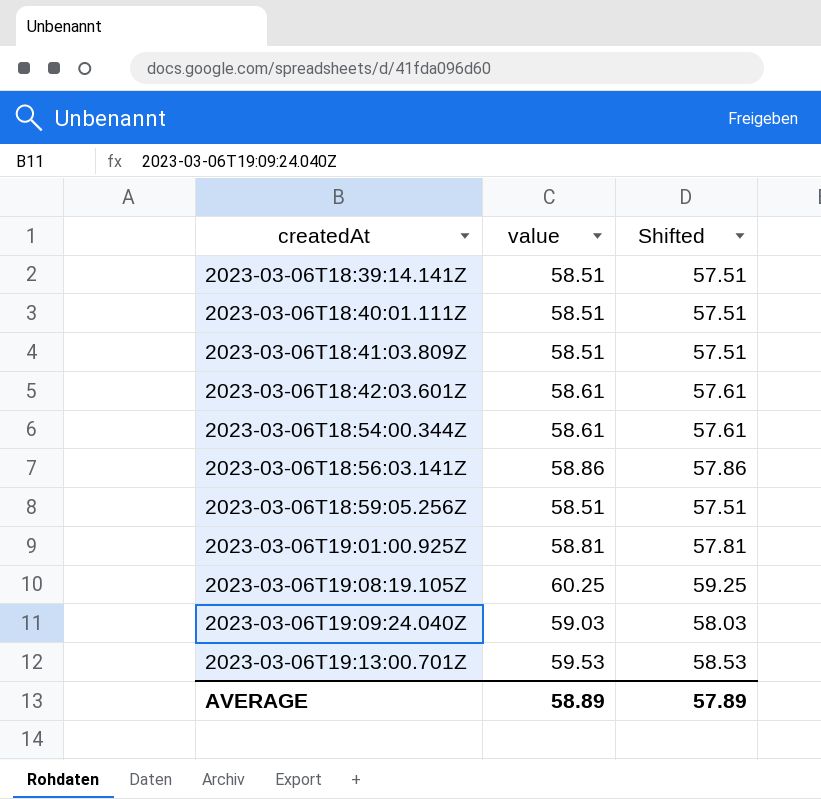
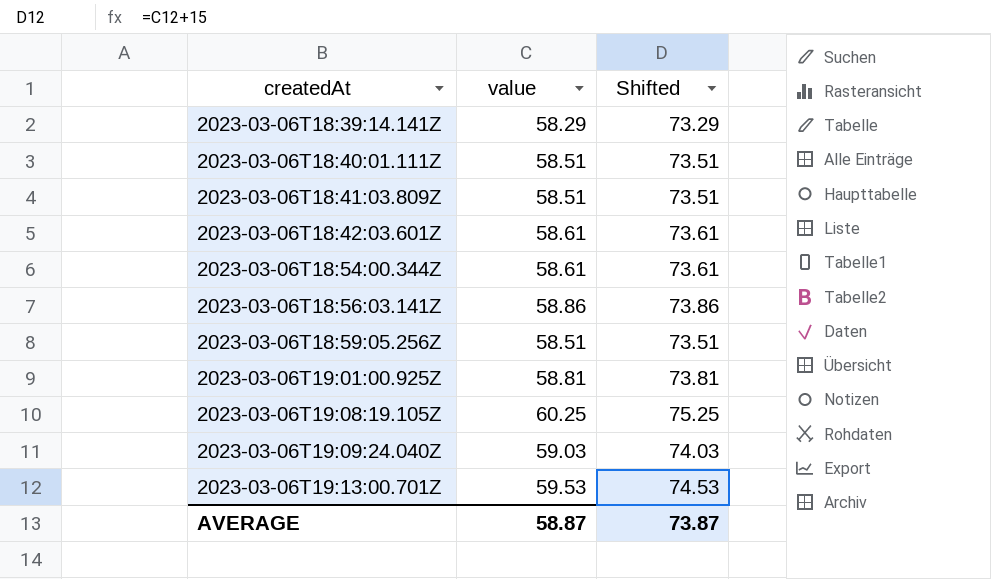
column Shifted | formula: [value] - 1 -> [value] + 15
2023-03-06T18:39:14.141Z | value: 58.51 -> 58.29
AVERAGE | value: 58.89 -> 58.87
AVERAGE | Shifted: 57.89 -> 73.87

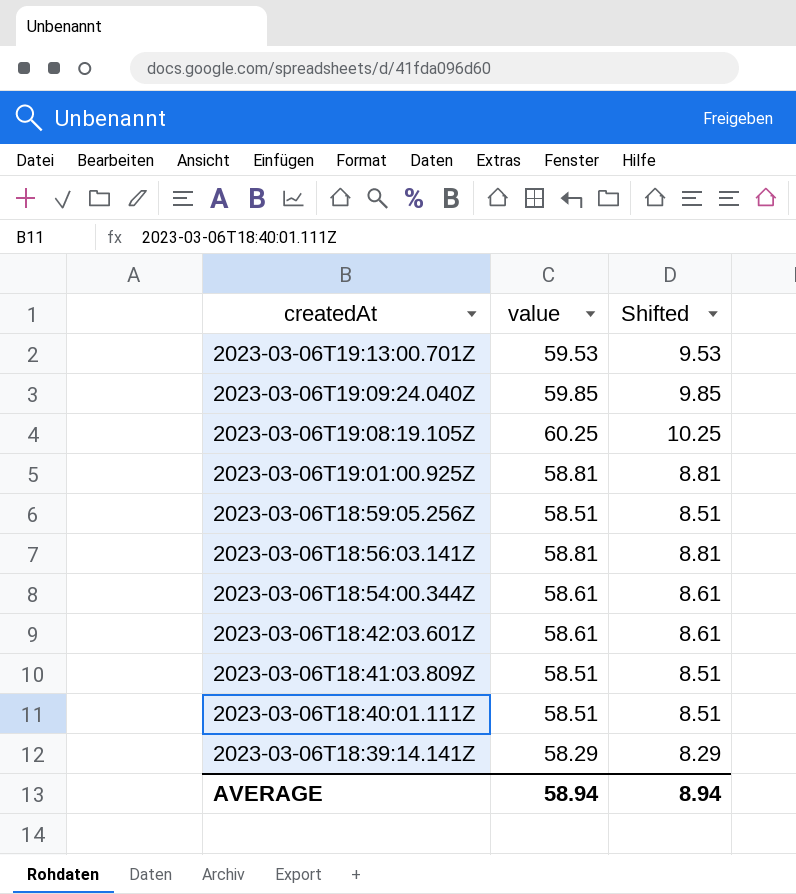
row order: createdAt ascending -> createdAt descending
column Shifted | formula: [value] + 15 -> [value] - 50
2023-03-06T19:09:24.040Z | value: 59.03 -> 59.85
2023-03-06T18:56:03.141Z | value: 58.86 -> 58.81
AVERAGE | value: 58.87 -> 58.94
AVERAGE | Shifted: 73.87 -> 8.94

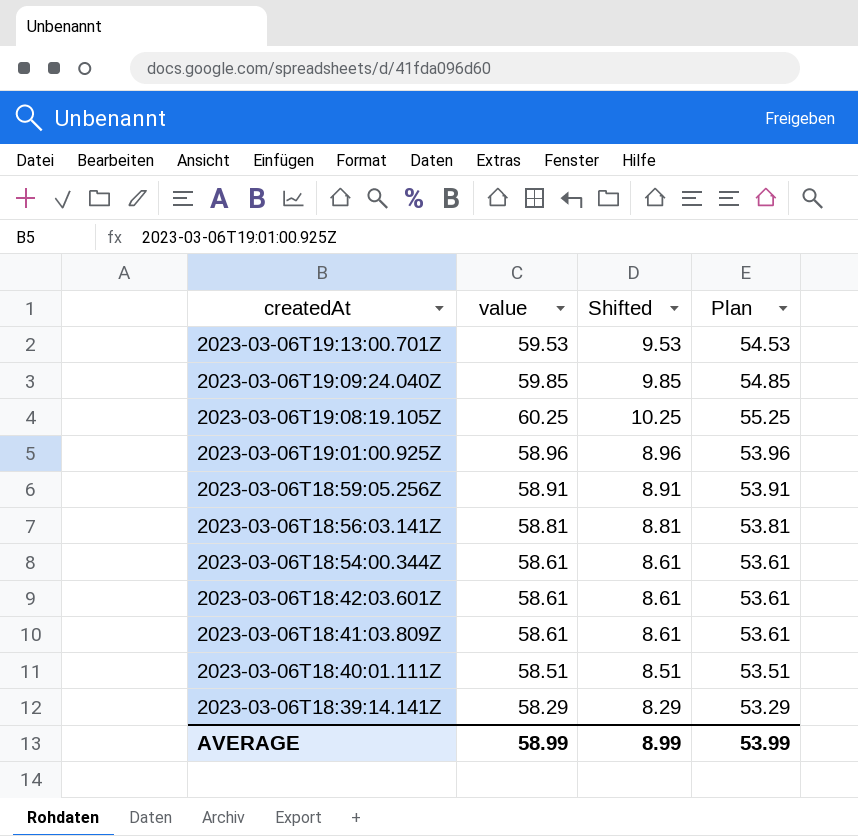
column Plan | formula: none -> [value] - 5
2023-03-06T19:01:00.925Z | value: 58.81 -> 58.96
2023-03-06T19:01:00.925Z | Shifted: 8.81 -> 8.96
2023-03-06T18:59:05.256Z | value: 58.51 -> 58.91
2023-03-06T18:59:05.256Z | Shifted: 8.51 -> 8.91
2023-03-06T18:41:03.809Z | value: 58.51 -> 58.61
2023-03-06T18:41:03.809Z | Shifted: 8.51 -> 8.61
AVERAGE | value: 58.94 -> 58.99
AVERAGE | Shifted: 8.94 -> 8.99

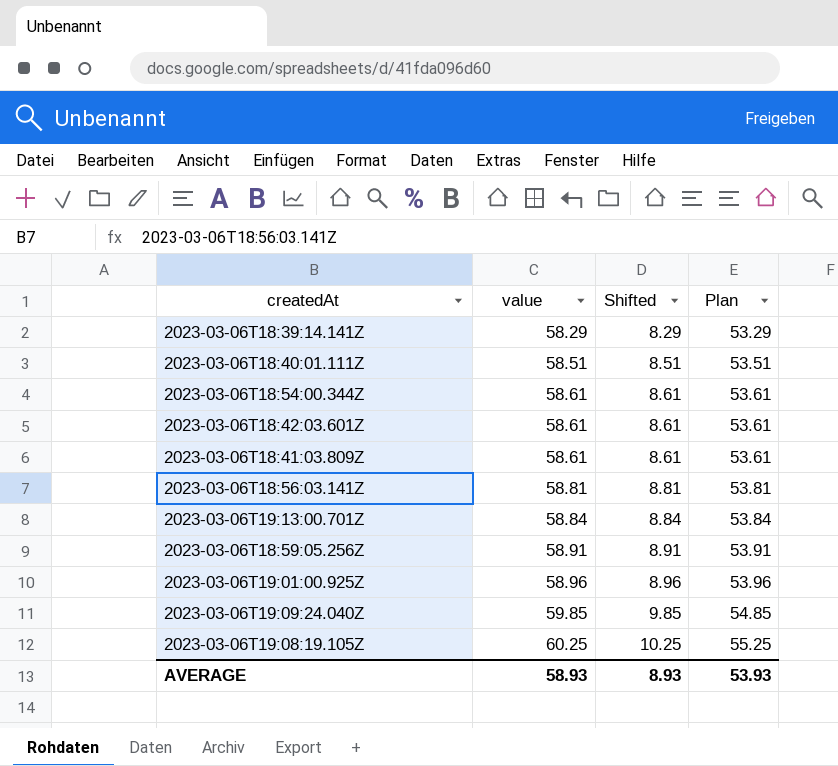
row order: createdAt descending -> value ascending
2023-03-06T19:13:00.701Z | value: 59.53 -> 58.84
2023-03-06T19:13:00.701Z | Shifted: 9.53 -> 8.84
2023-03-06T19:13:00.701Z | Plan: 54.53 -> 53.84
AVERAGE | value: 58.99 -> 58.93
AVERAGE | Shifted: 8.99 -> 8.93
AVERAGE | Plan: 53.99 -> 53.93

